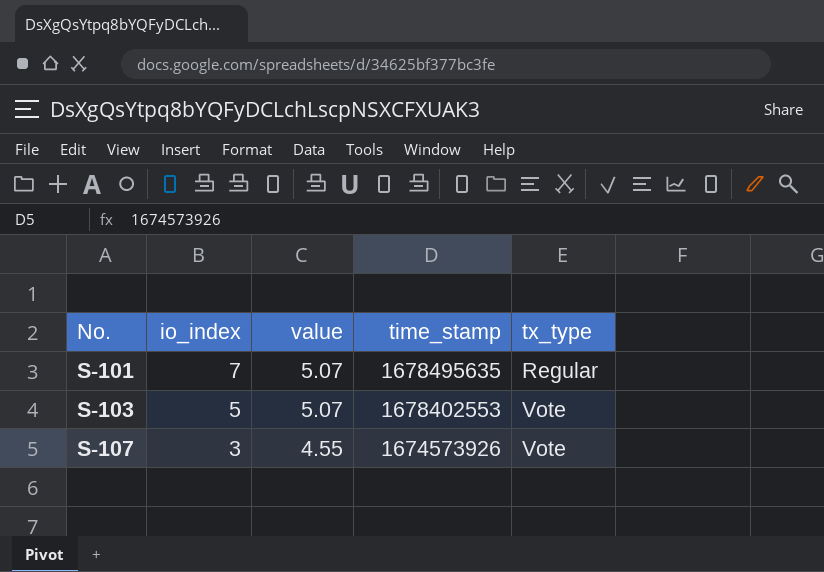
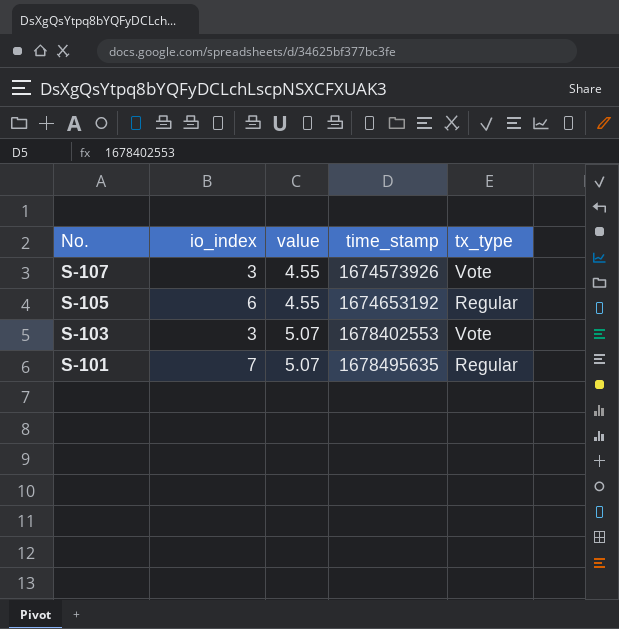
row order: No. ascending -> No. descending
row S-105: none -> 6 | 4.55 | 1674653192 | Regular
S-103 | io_index: 5 -> 3

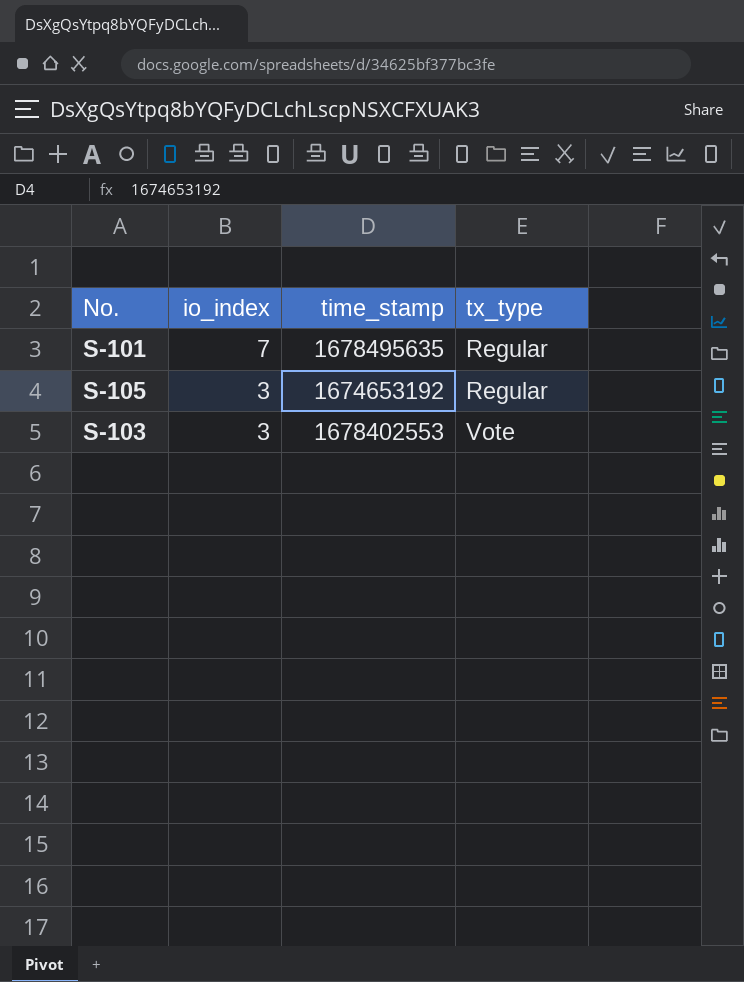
row order: No. descending -> io_index descending
column value | position: 3 -> none
row S-107: 3 | 4.55 | 1674573926 | Vote -> none
S-105 | io_index: 6 -> 3

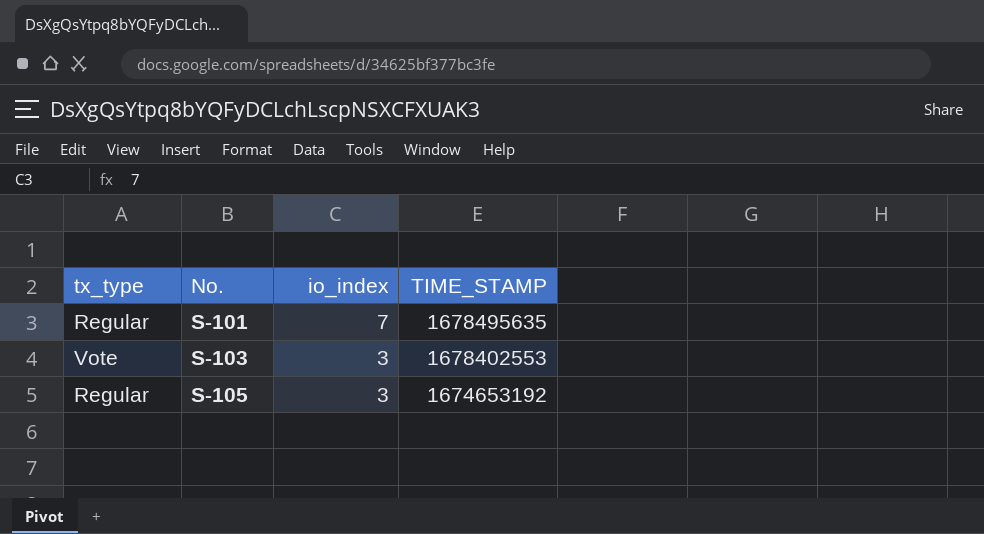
row order: io_index descending -> No. ascending
column tx_type | position: 4 -> 1
column name: time_stamp -> TIME_STAMP

